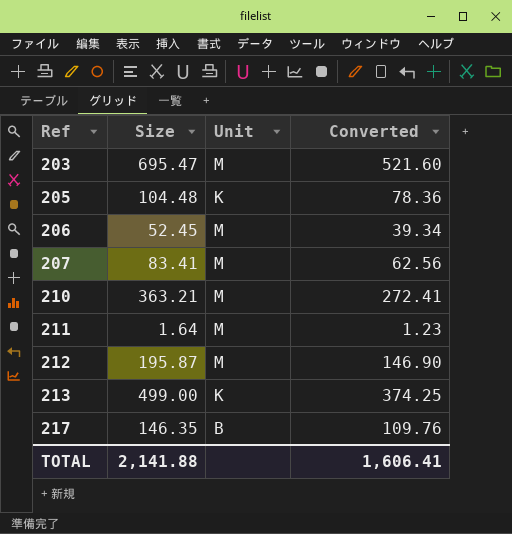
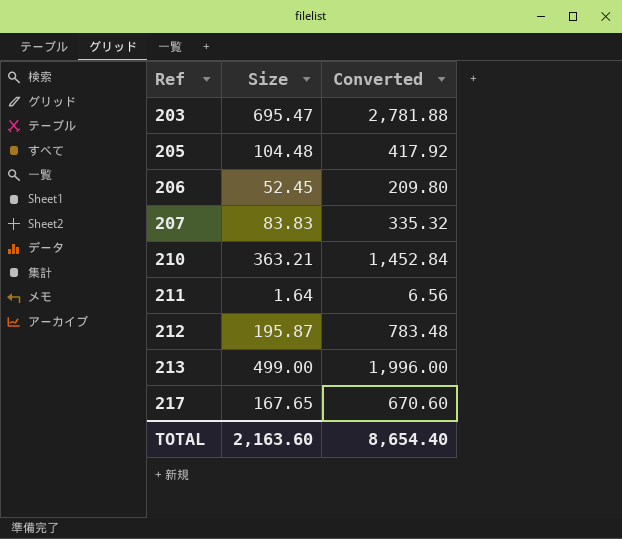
column Unit | position: 3 -> none
column Converted | formula: [Size] * 0.75 -> [Size] * 4
207 | Size: 83.41 -> 83.83
217 | Size: 146.35 -> 167.65
TOTAL | Size: 2,141.88 -> 2,163.60
TOTAL | Converted: 1,606.41 -> 8,654.40

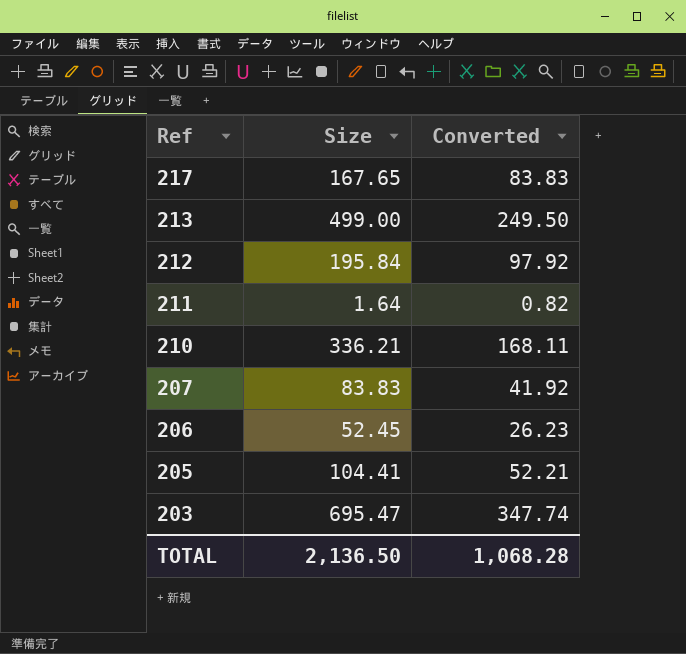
row order: Ref ascending -> Ref descending
column Converted | formula: [Size] * 4 -> [Size] * 0.5
212 | Size: 195.87 -> 195.84
210 | Size: 363.21 -> 336.21
205 | Size: 104.48 -> 104.41
TOTAL | Size: 2,163.60 -> 2,136.50
TOTAL | Converted: 8,654.40 -> 1,068.28

